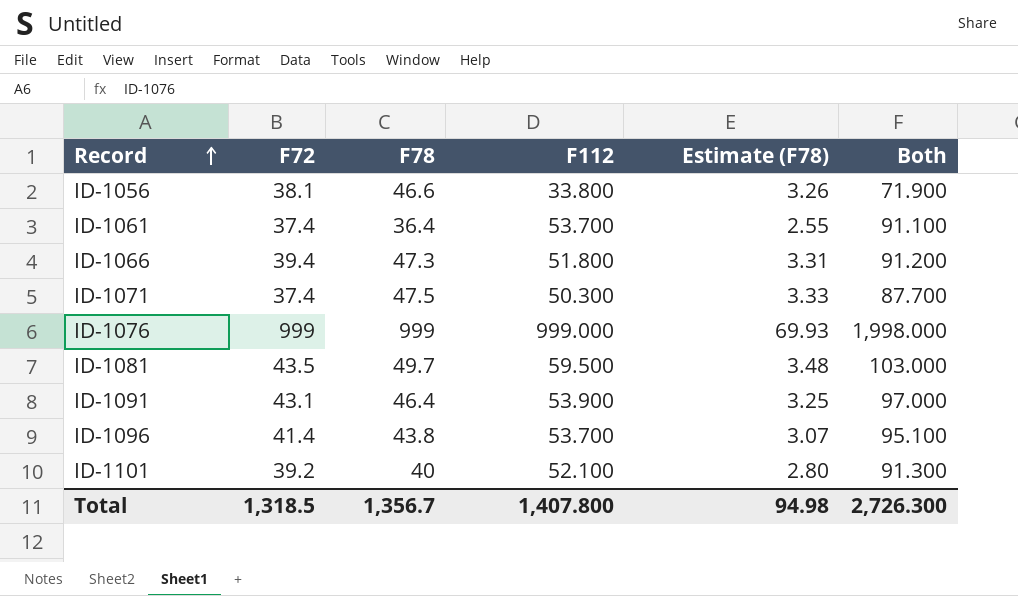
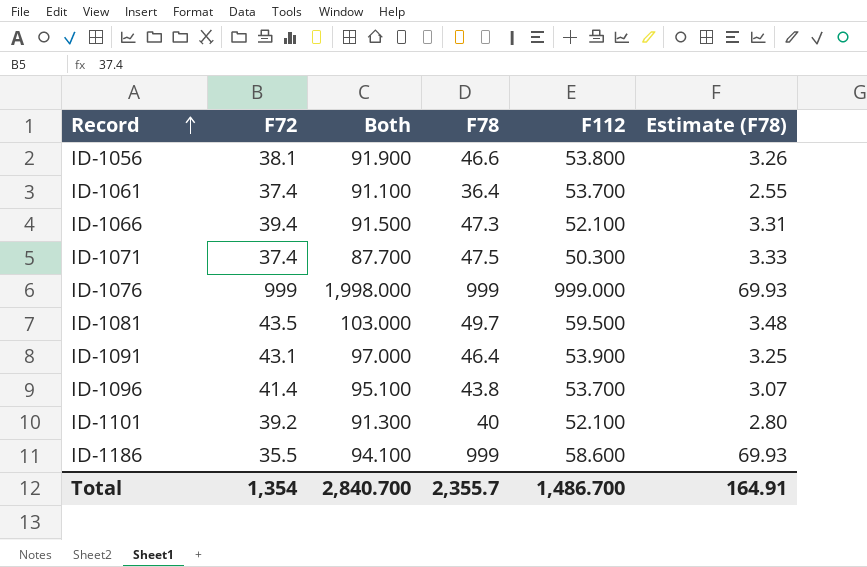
column Both | position: 6 -> 3
ID-1056 | Both: 71.900 -> 91.900
ID-1056 | F112: 33.800 -> 53.800
ID-1066 | Both: 91.200 -> 91.500
ID-1066 | F112: 51.800 -> 52.100
row ID-1186: none -> 35.5 | 94.100 | 999 | 58.600 | 69.93
Total | F72: 1,318.5 -> 1,354
Total | Both: 2,726.300 -> 2,840.700
Total | F78: 1,356.7 -> 2,355.7
Total | F112: 1,407.800 -> 1,486.700
Total | Estimate (F78): 94.98 -> 164.91

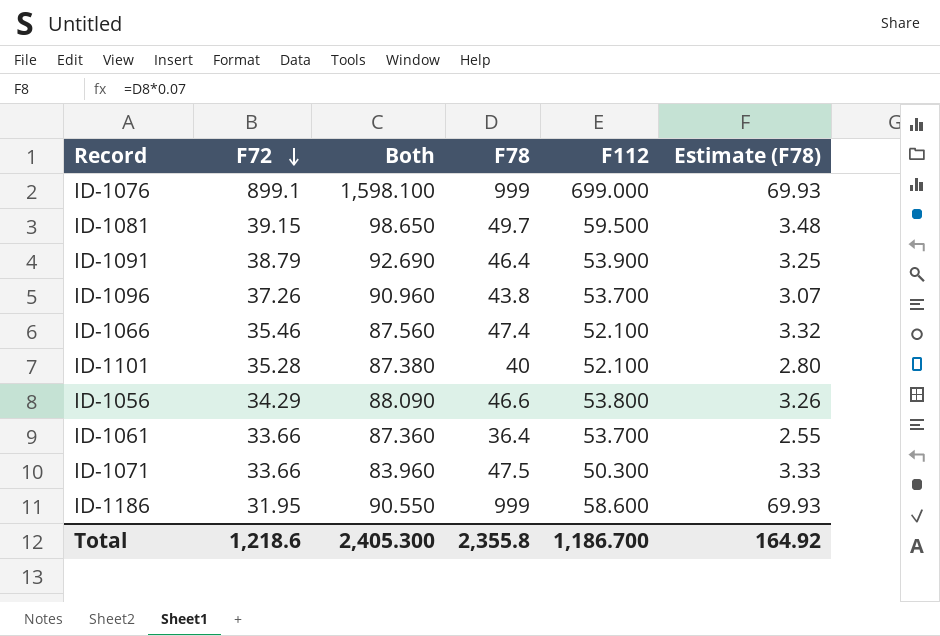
row order: Record ascending -> F72 descending
ID-1076 | F72: 999 -> 899.1
ID-1076 | Both: 1,998.000 -> 1,598.100
ID-1076 | F112: 999.000 -> 699.000
ID-1081 | F72: 43.5 -> 39.15
ID-1081 | Both: 103.000 -> 98.650
ID-1091 | F72: 43.1 -> 38.79
ID-1091 | Both: 97.000 -> 92.690
ID-1096 | F72: 41.4 -> 37.26
ID-1096 | Both: 95.100 -> 90.960
ID-1066 | F72: 39.4 -> 35.46
ID-1066 | Both: 91.500 -> 87.560
ID-1066 | F78: 47.3 -> 47.4
ID-1066 | Estimate (F78): 3.31 -> 3.32
ID-1101 | F72: 39.2 -> 35.28
ID-1101 | Both: 91.300 -> 87.380
ID-1056 | F72: 38.1 -> 34.29
ID-1056 | Both: 91.900 -> 88.090
ID-1061 | F72: 37.4 -> 33.66
ID-1061 | Both: 91.100 -> 87.360
ID-1071 | F72: 37.4 -> 33.66
ID-1071 | Both: 87.700 -> 83.960
ID-1186 | F72: 35.5 -> 31.95
ID-1186 | Both: 94.100 -> 90.550
Total | F72: 1,354 -> 1,218.6
Total | Both: 2,840.700 -> 2,405.300
Total | F78: 2,355.7 -> 2,355.8
Total | F112: 1,486.700 -> 1,186.700
Total | Estimate (F78): 164.91 -> 164.92

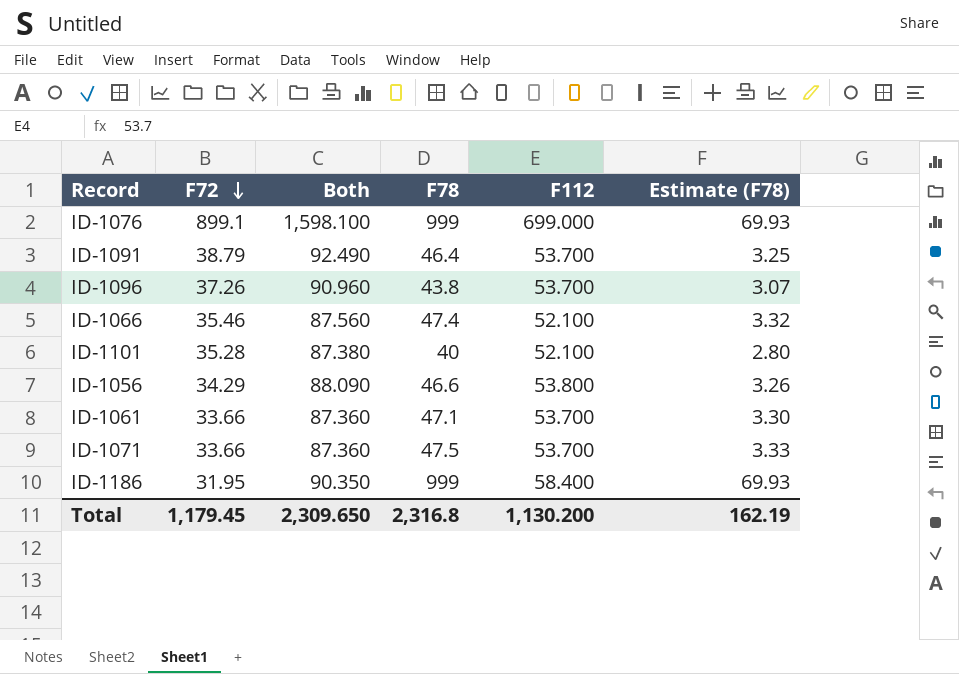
row ID-1081: 39.15 | 98.650 | 49.7 | 59.500 | 3.48 -> none
ID-1091 | Both: 92.690 -> 92.490
ID-1091 | F112: 53.900 -> 53.700
ID-1061 | F78: 36.4 -> 47.1
ID-1061 | Estimate (F78): 2.55 -> 3.30
ID-1071 | Both: 83.960 -> 87.360
ID-1071 | F112: 50.300 -> 53.700
ID-1186 | Both: 90.550 -> 90.350
ID-1186 | F112: 58.600 -> 58.400
Total | F72: 1,218.6 -> 1,179.45
Total | Both: 2,405.300 -> 2,309.650
Total | F78: 2,355.8 -> 2,316.8
Total | F112: 1,186.700 -> 1,130.200
Total | Estimate (F78): 164.92 -> 162.19

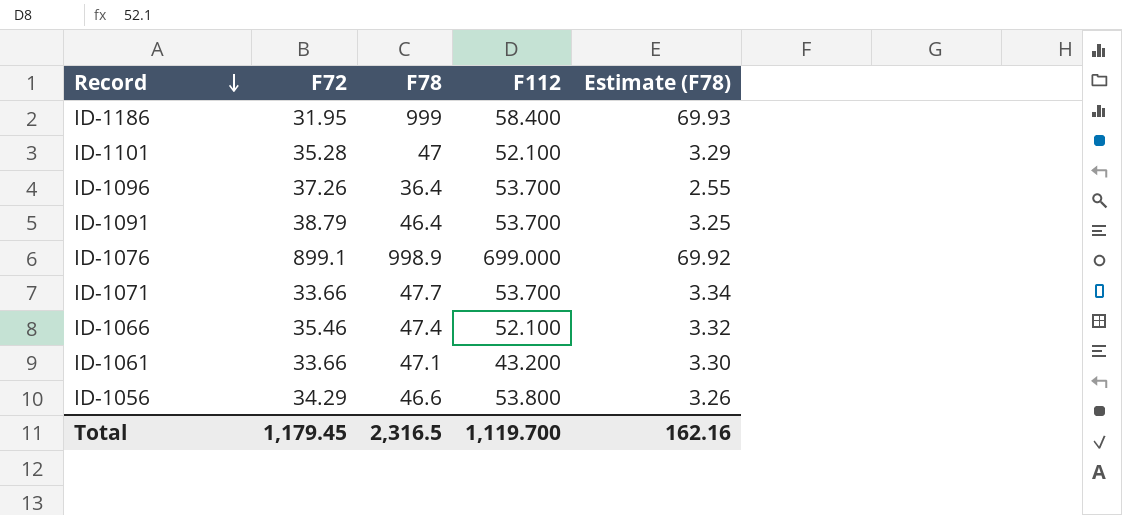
row order: F72 descending -> Record descending
column Both | formula: [F72] + [F112] -> none
ID-1101 | F78: 40 -> 47
ID-1101 | Estimate (F78): 2.80 -> 3.29
ID-1096 | F78: 43.8 -> 36.4
ID-1096 | Estimate (F78): 3.07 -> 2.55
ID-1076 | F78: 999 -> 998.9
ID-1076 | Estimate (F78): 69.93 -> 69.92
ID-1071 | F78: 47.5 -> 47.7
ID-1071 | Estimate (F78): 3.33 -> 3.34
ID-1061 | F112: 53.700 -> 43.200
Total | F78: 2,316.8 -> 2,316.5
Total | F112: 1,130.200 -> 1,119.700
Total | Estimate (F78): 162.19 -> 162.16

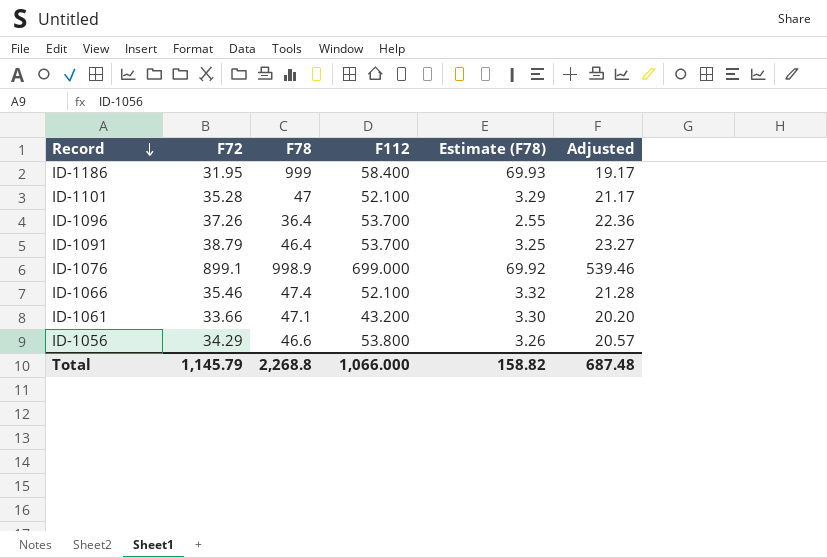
column Adjusted | formula: none -> [F72] * 0.6
row ID-1071: 33.66 | 47.7 | 53.700 | 3.34 -> none
Total | F72: 1,179.45 -> 1,145.79
Total | F78: 2,316.5 -> 2,268.8
Total | F112: 1,119.700 -> 1,066.000
Total | Estimate (F78): 162.16 -> 158.82

